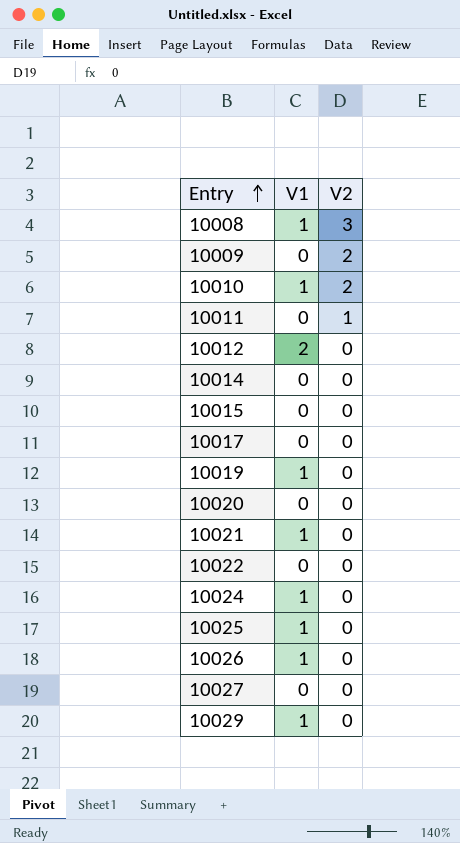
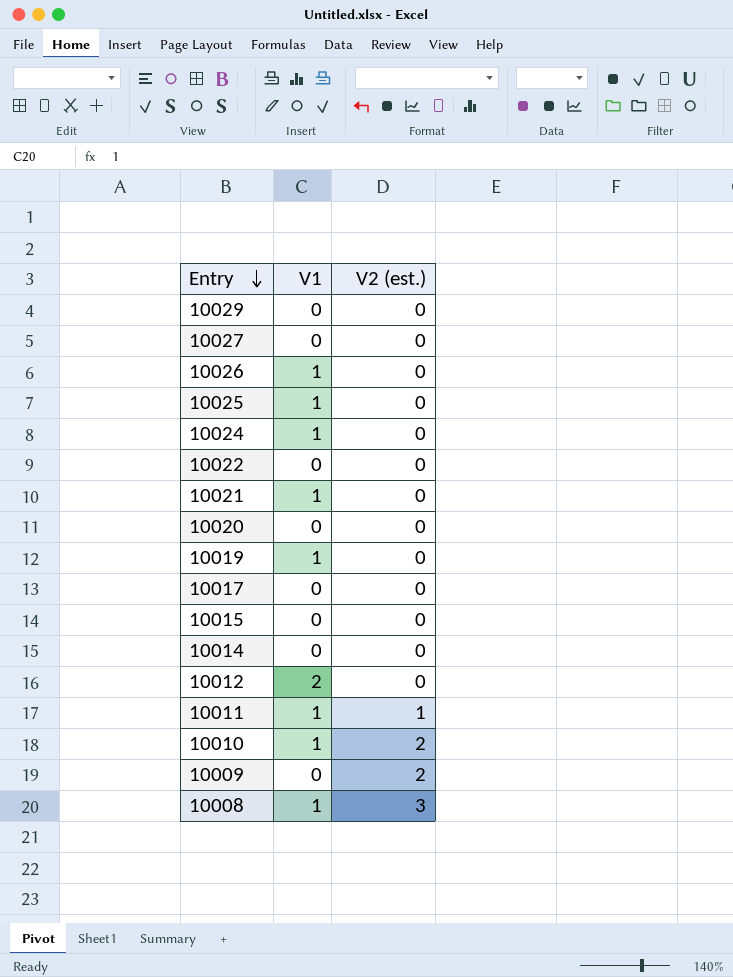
row order: Entry ascending -> Entry descending
column name: V2 -> V2 (est.)
10029 | V1: 1 -> 0
10011 | V1: 0 -> 1

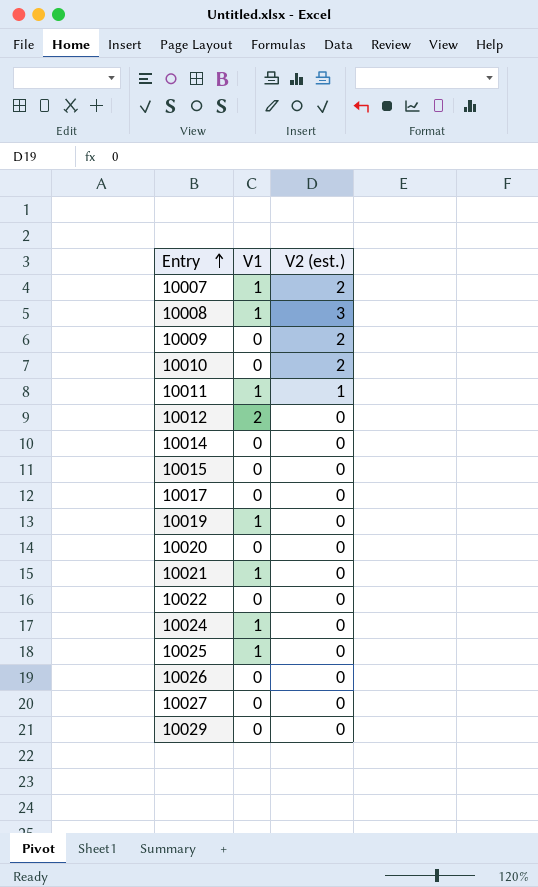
row order: Entry descending -> Entry ascending
row 10007: none -> 1 | 2
10010 | V1: 1 -> 0
10026 | V1: 1 -> 0

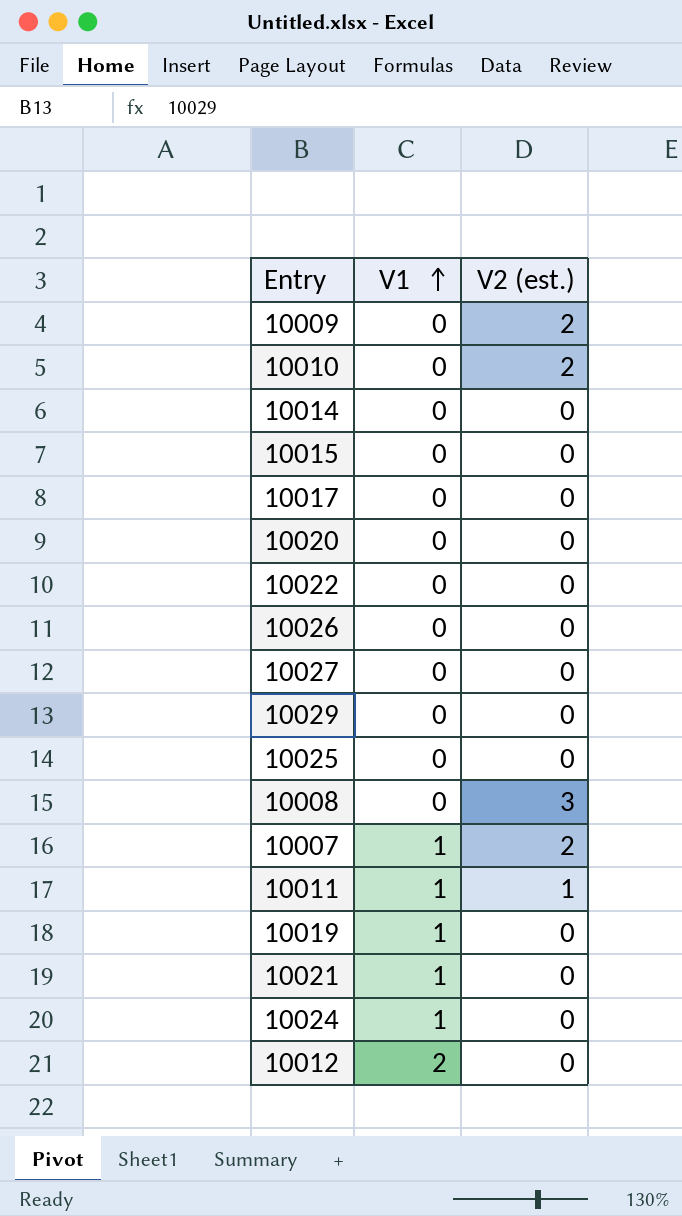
row order: Entry ascending -> V1 ascending
10025 | V1: 1 -> 0
10008 | V1: 1 -> 0

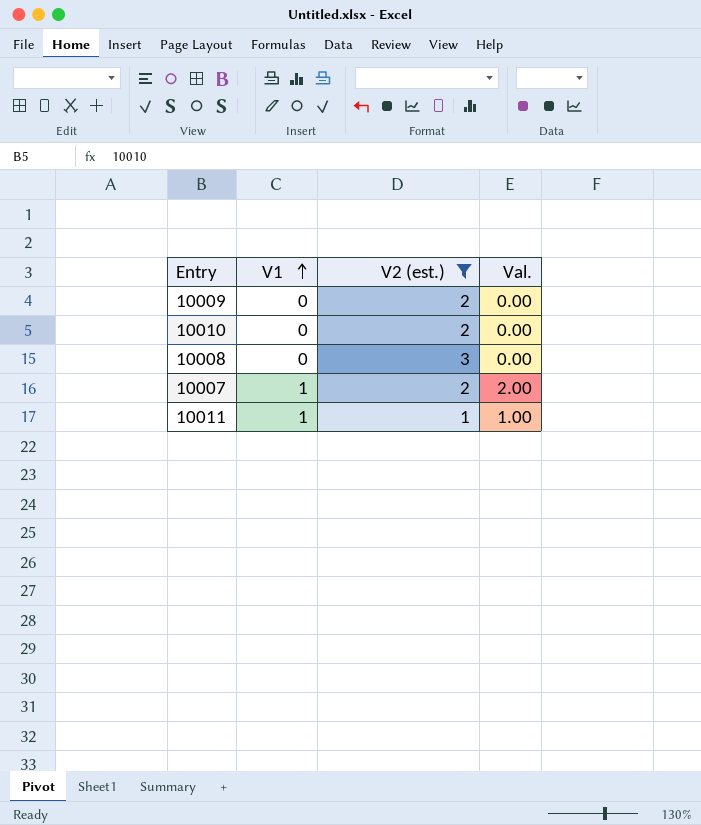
filter: none -> V2 (est.) != 0
column Val. | formula: none -> [V1] * [V2 (est.)]

